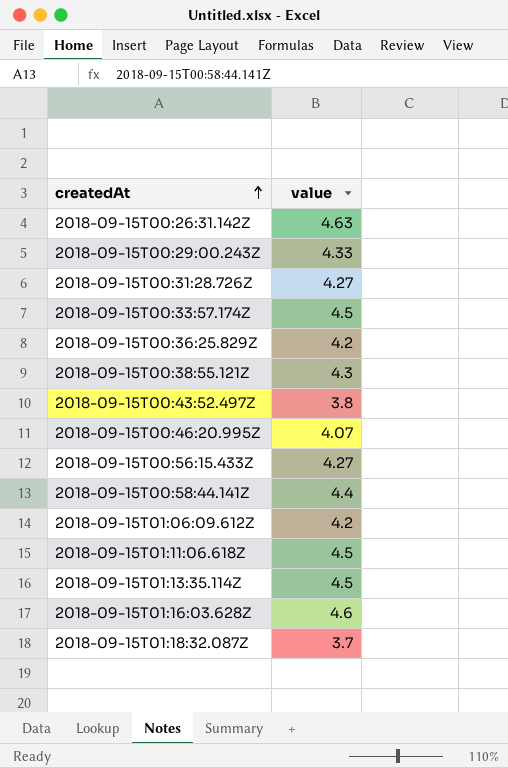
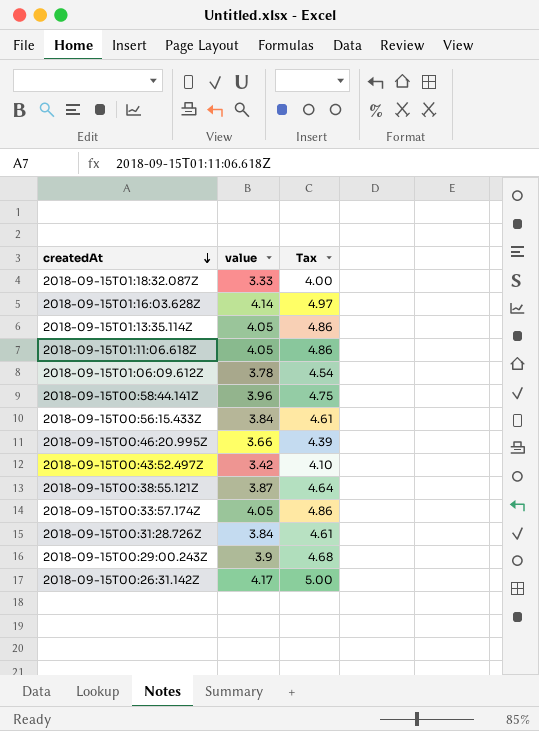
row order: createdAt ascending -> createdAt descending
column Tax | formula: none -> [value] * 1.2
row 2018-09-15T00:36:25.829Z: 4.2 -> none
2018-09-15T01:18:32.087Z | value: 3.7 -> 3.33
2018-09-15T01:16:03.628Z | value: 4.6 -> 4.14
2018-09-15T01:13:35.114Z | value: 4.5 -> 4.05
2018-09-15T01:11:06.618Z | value: 4.5 -> 4.05
2018-09-15T01:06:09.612Z | value: 4.2 -> 3.78
2018-09-15T00:58:44.141Z | value: 4.4 -> 3.96
2018-09-15T00:56:15.433Z | value: 4.27 -> 3.84
2018-09-15T00:46:20.995Z | value: 4.07 -> 3.66
2018-09-15T00:43:52.497Z | value: 3.8 -> 3.42
2018-09-15T00:38:55.121Z | value: 4.3 -> 3.87
2018-09-15T00:33:57.174Z | value: 4.5 -> 4.05
2018-09-15T00:31:28.726Z | value: 4.27 -> 3.84
2018-09-15T00:29:00.243Z | value: 4.33 -> 3.9
2018-09-15T00:26:31.142Z | value: 4.63 -> 4.17

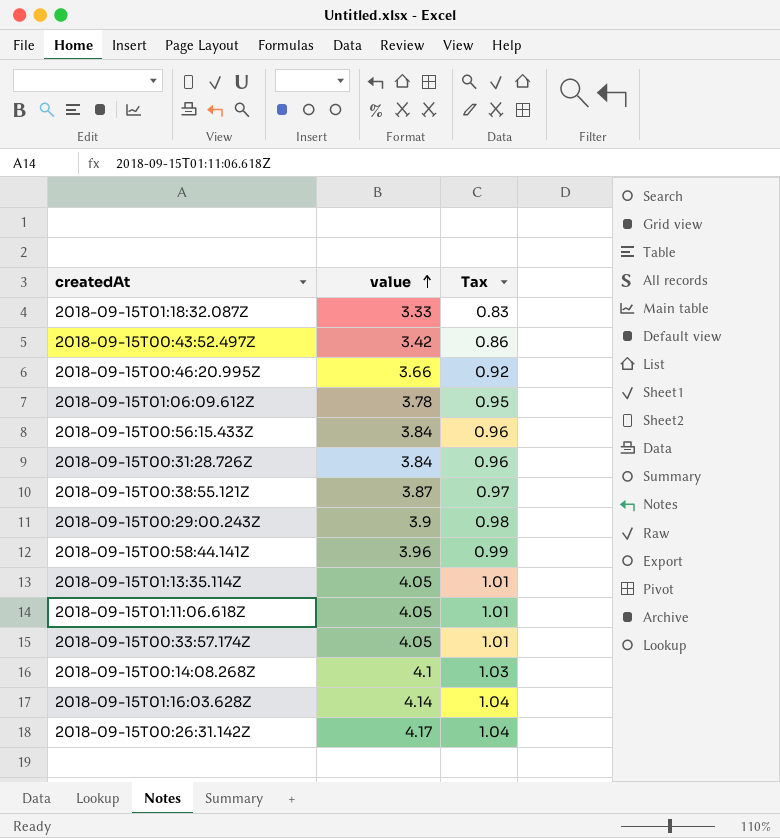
row order: createdAt descending -> value ascending
column Tax | formula: [value] * 1.2 -> [value] * 0.25
row 2018-09-15T00:14:08.268Z: none -> 4.1 | 1.03

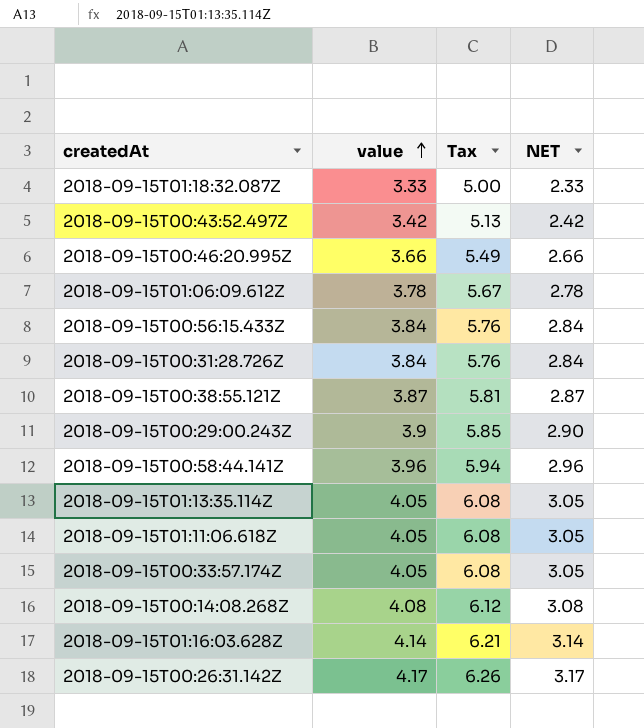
column Tax | formula: [value] * 0.25 -> [value] * 1.5
column NET | formula: none -> [value] - 1
2018-09-15T00:14:08.268Z | value: 4.1 -> 4.08

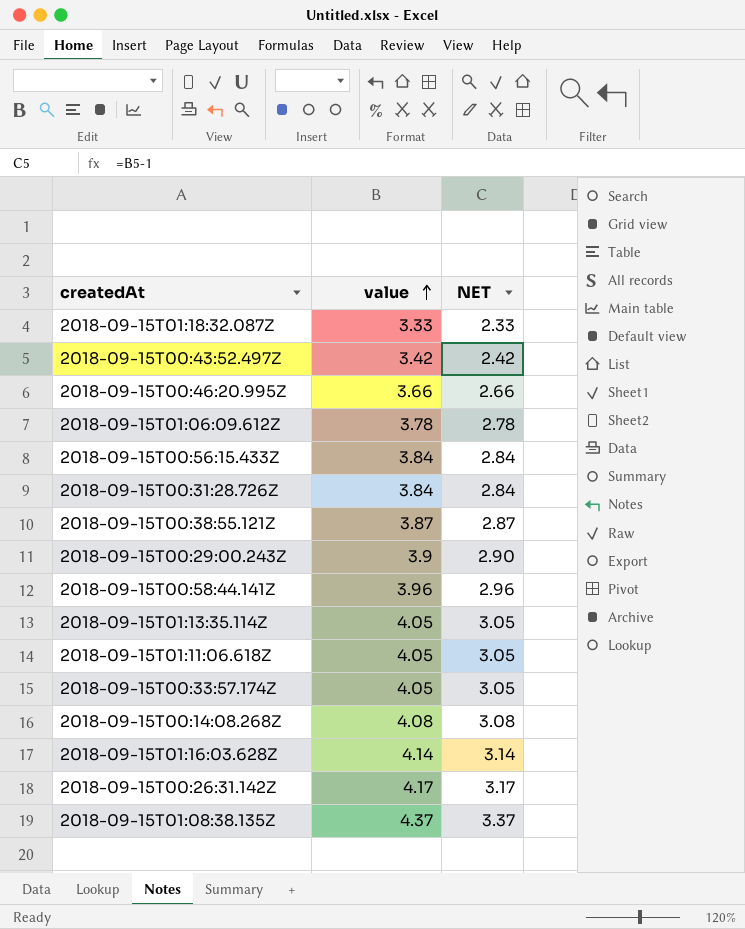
column Tax | formula: [value] * 1.5 -> none
row 2018-09-15T01:08:38.135Z: none -> 4.37 | 3.37

